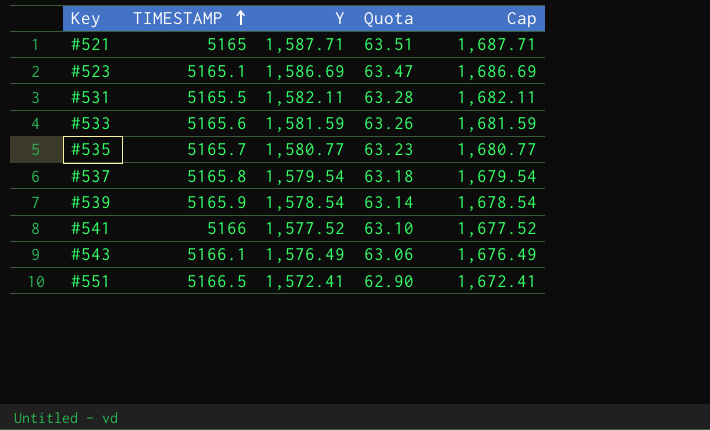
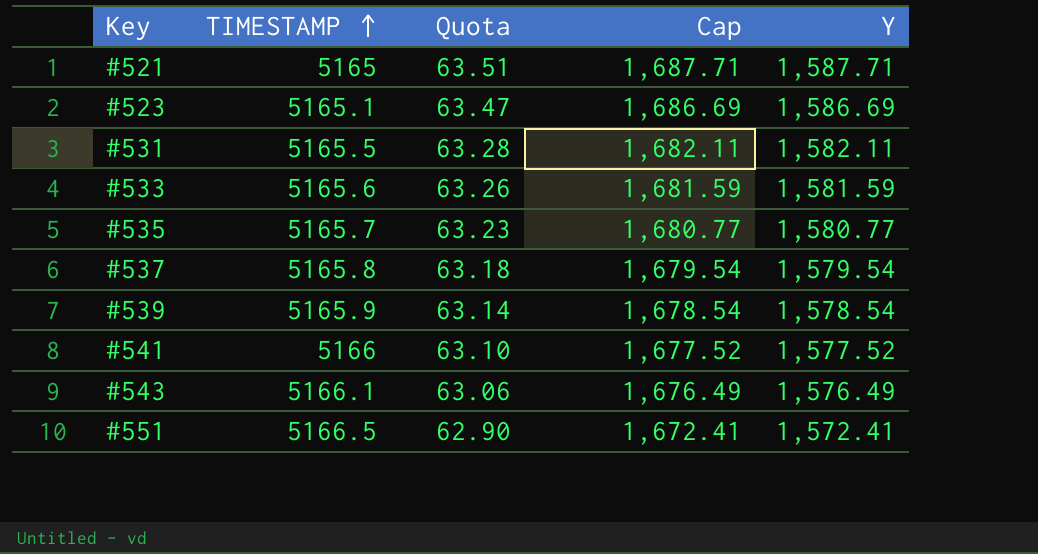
column Y | position: 3 -> 5

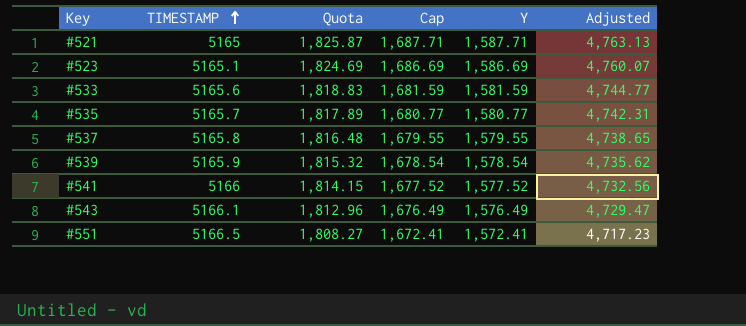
column Quota | formula: [Y] * 0.04 -> [Y] * 1.15
column Adjusted | formula: none -> [Y] * 3
row #531: 5165.5 | 63.28 | 1,682.11 | 1,582.11 -> none
#537 | Cap: 1,679.54 -> 1,679.55
#537 | Y: 1,579.54 -> 1,579.55

